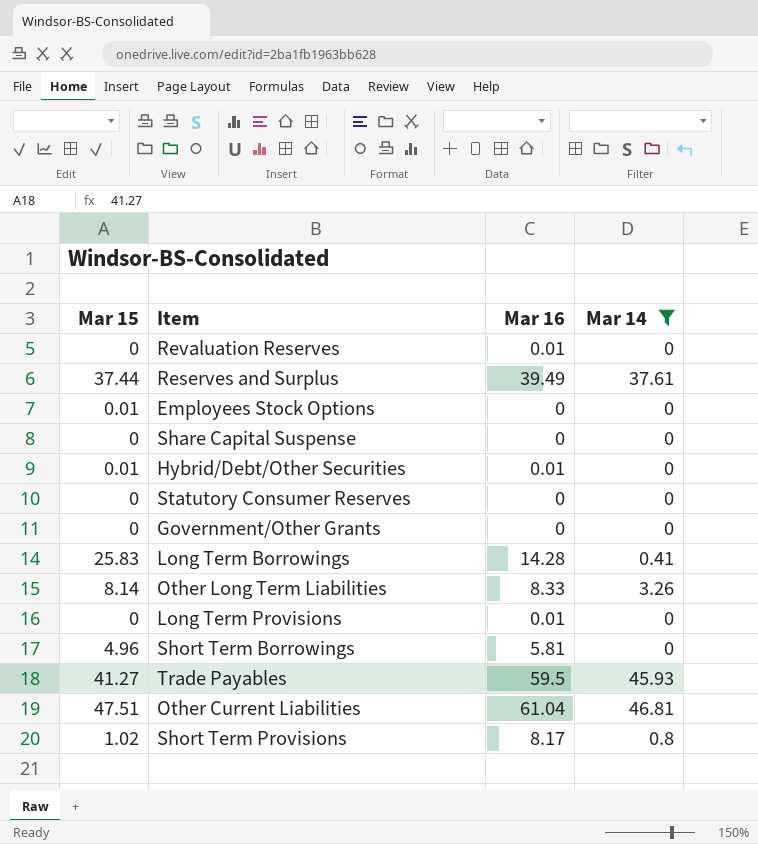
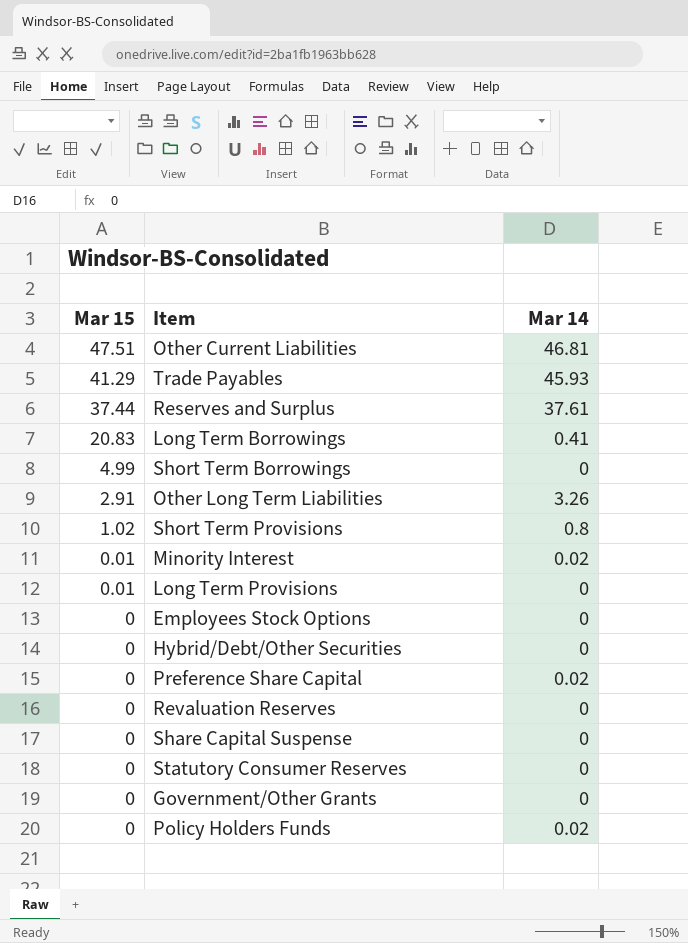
filter: Mar 14 != 0.02 -> none
row order: none -> Mar 15 descending
column Mar 16 | position: 3 -> none
Trade Payables | Mar 15: 41.27 -> 41.29
Long Term Borrowings | Mar 15: 25.83 -> 20.83
Short Term Borrowings | Mar 15: 4.96 -> 4.99
Other Long Term Liabilities | Mar 15: 8.14 -> 2.91
Long Term Provisions | Mar 15: 0 -> 0.01
Employees Stock Options | Mar 15: 0.01 -> 0
Hybrid/Debt/Other Securities | Mar 15: 0.01 -> 0

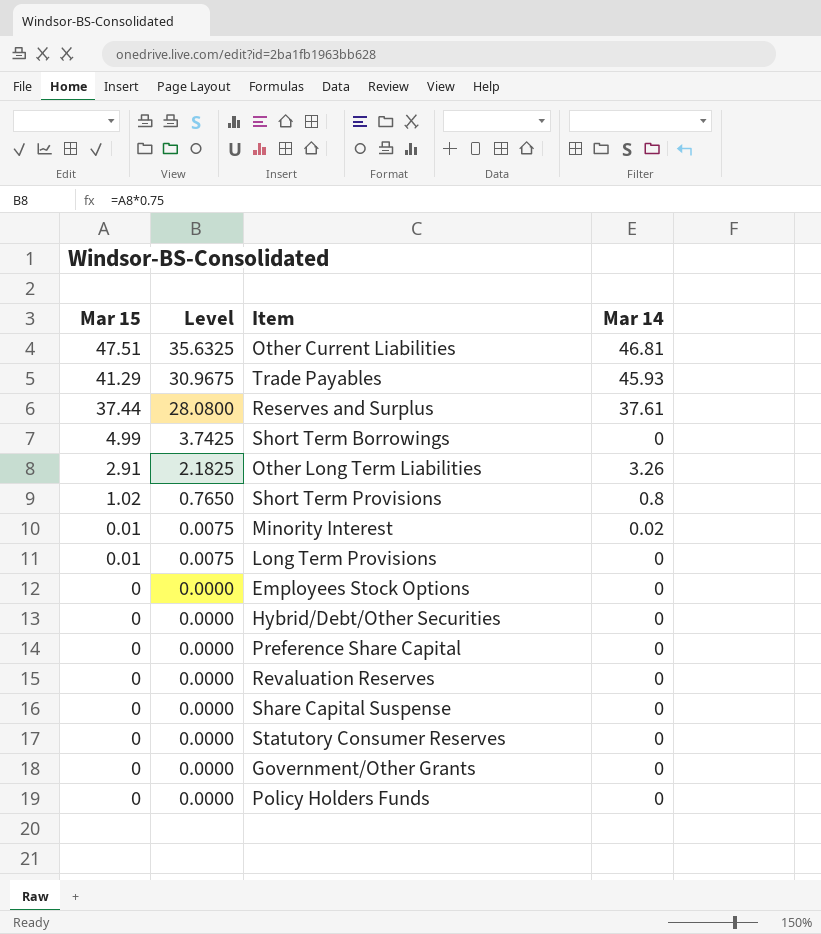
column Level | formula: none -> [Mar 15] * 0.75
row Long Term Borrowings: 20.83 | 0.41 -> none
Preference Share Capital | Mar 14: 0.02 -> 0
Policy Holders Funds | Mar 14: 0.02 -> 0

